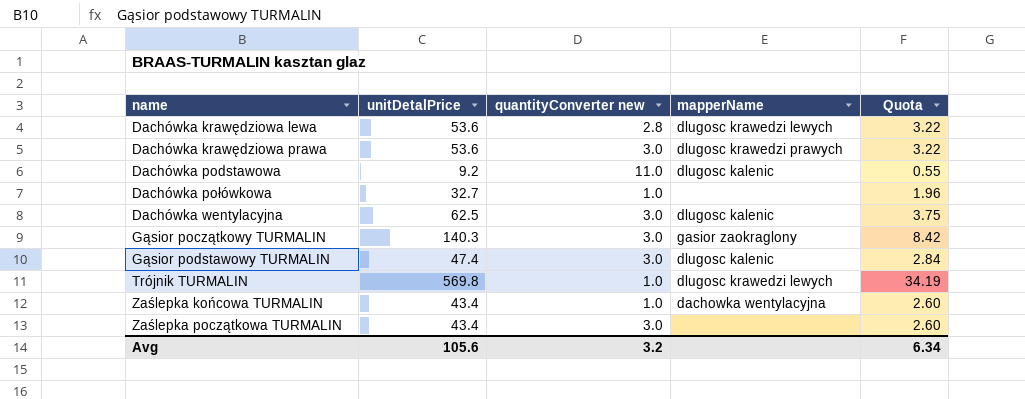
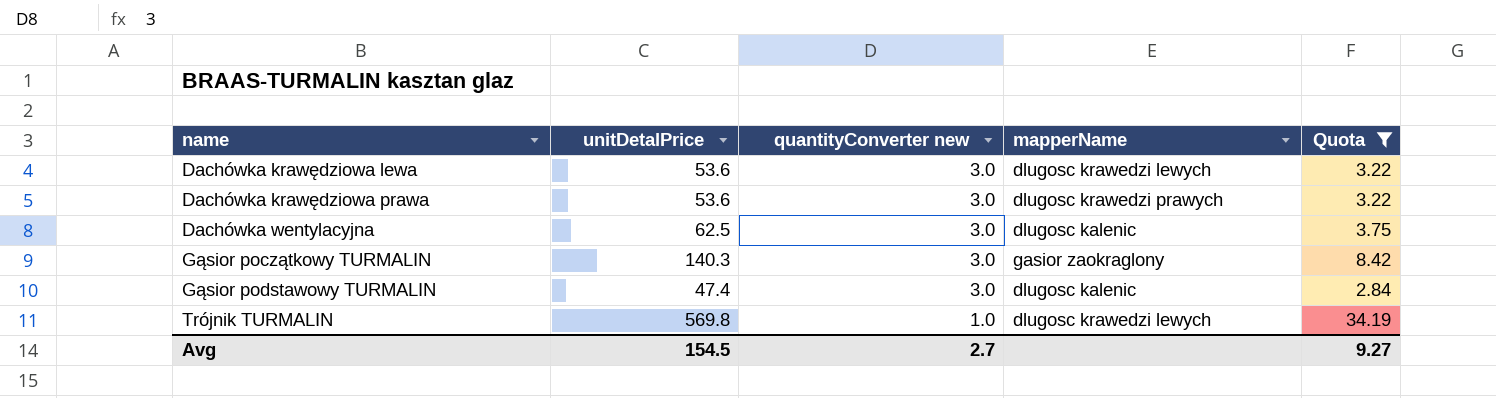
filter: none -> Quota >= 2.84
Dachówka krawędziowa lewa | quantityConverter new: 2.8 -> 3.0
Avg | unitDetalPrice: 105.6 -> 154.5
Avg | quantityConverter new: 3.2 -> 2.7
Avg | Quota: 6.34 -> 9.27

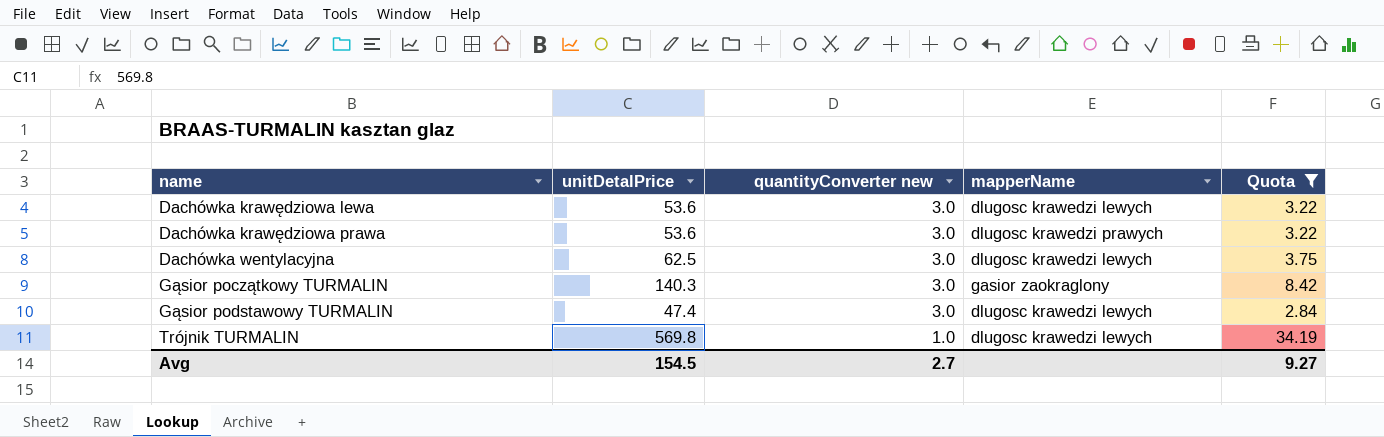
Dachówka wentylacyjna | mapperName: dlugosc kalenic -> dlugosc krawedzi lewych
Gąsior podstawowy TURMALIN | mapperName: dlugosc kalenic -> dlugosc krawedzi lewych

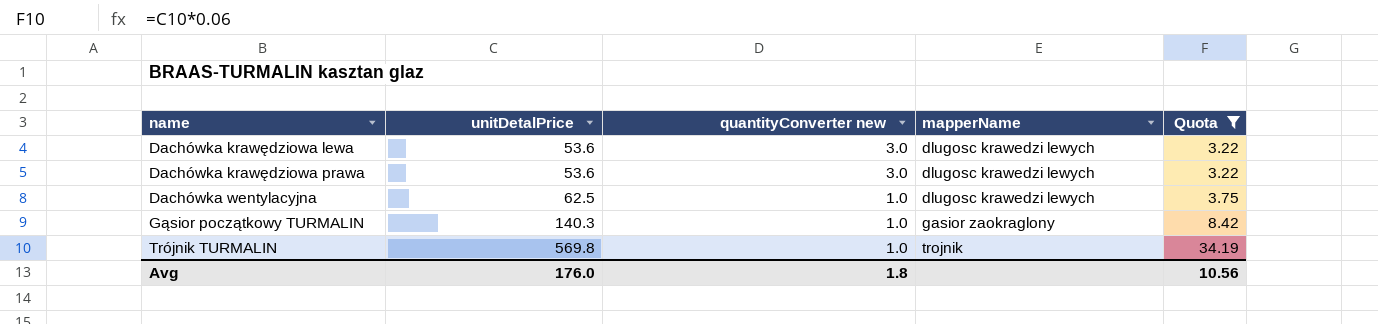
row Gąsior podstawowy TURMALIN: 47.4 | 3.0 | dlugosc krawedzi lewych | 2.84 -> none
Dachówka krawędziowa prawa | mapperName: dlugosc krawedzi prawych -> dlugosc krawedzi lewych
Dachówka wentylacyjna | quantityConverter new: 3.0 -> 1.0
Gąsior początkowy TURMALIN | quantityConverter new: 3.0 -> 1.0
Trójnik TURMALIN | mapperName: dlugosc krawedzi lewych -> trojnik
Avg | unitDetalPrice: 154.5 -> 176.0
Avg | quantityConverter new: 2.7 -> 1.8
Avg | Quota: 9.27 -> 10.56

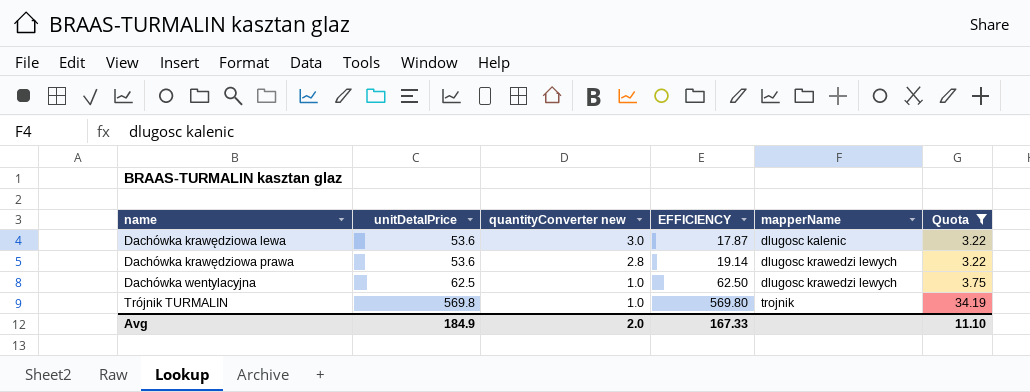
column EFFICIENCY | formula: none -> [unitDetalPrice] / [quantityConverter new]
row Gąsior początkowy TURMALIN: 140.3 | 1.0 | gasior zaokraglony | 8.42 -> none
Dachówka krawędziowa lewa | mapperName: dlugosc krawedzi lewych -> dlugosc kalenic
Dachówka krawędziowa prawa | quantityConverter new: 3.0 -> 2.8
Avg | unitDetalPrice: 176.0 -> 184.9
Avg | quantityConverter new: 1.8 -> 2.0
Avg | Quota: 10.56 -> 11.10

